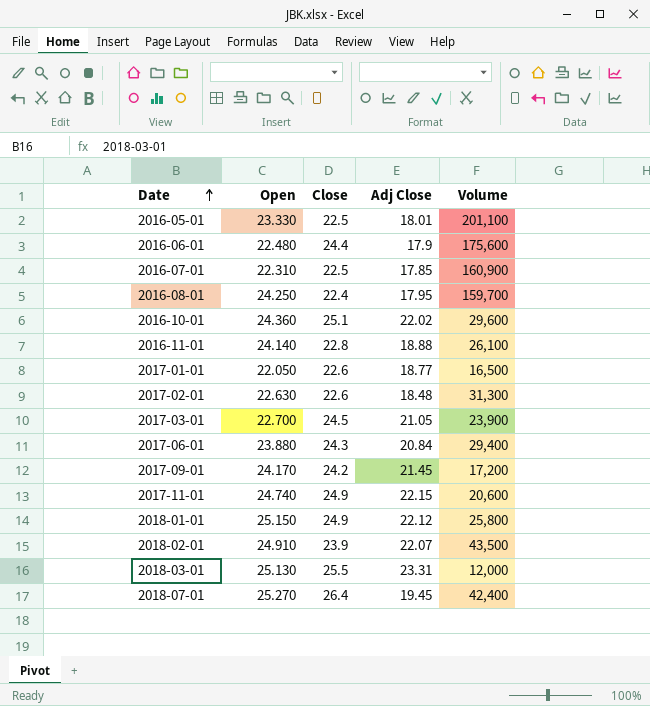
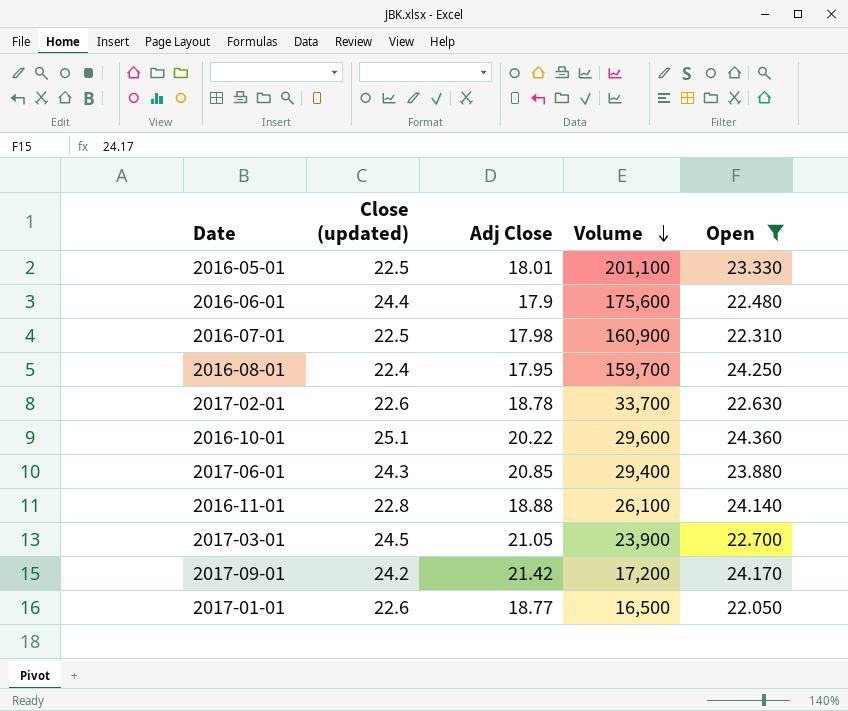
filter: none -> Open <= 24.360
row order: Date ascending -> Volume descending
column name: Close -> Close (updated)
column Open | position: 2 -> 5
2016-07-01 | Adj Close: 17.85 -> 17.98
2017-02-01 | Adj Close: 18.48 -> 18.78
2017-02-01 | Volume: 31,300 -> 33,700
2016-10-01 | Adj Close: 22.02 -> 20.22
2017-06-01 | Adj Close: 20.84 -> 20.85
2017-09-01 | Adj Close: 21.45 -> 21.42

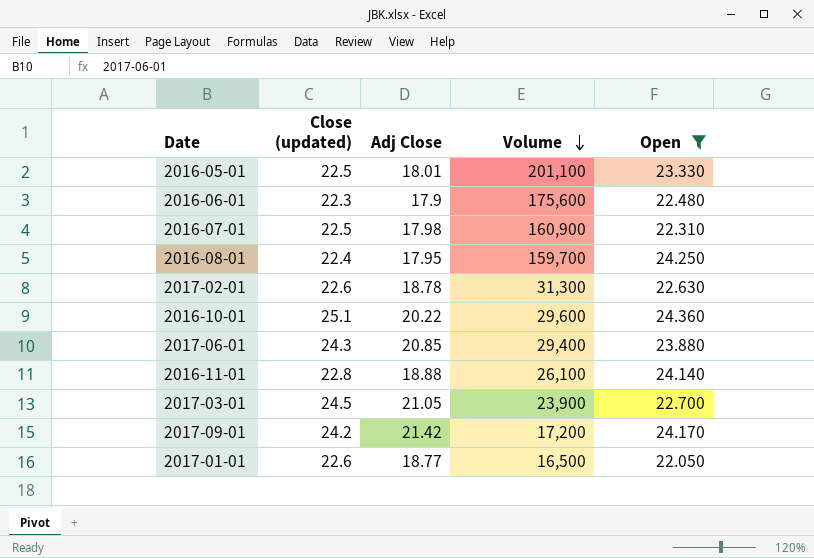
2016-06-01 | Close (updated): 24.4 -> 22.3
2017-02-01 | Volume: 33,700 -> 31,300

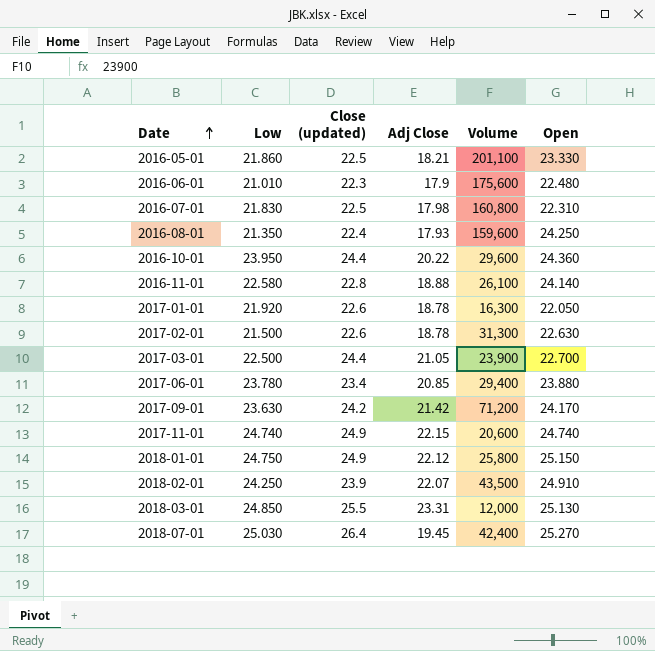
filter: Open <= 24.360 -> none
row order: Volume descending -> Date ascending
column Low | position: none -> 2
2016-05-01 | Adj Close: 18.01 -> 18.21
2016-07-01 | Volume: 160,900 -> 160,800
2016-08-01 | Adj Close: 17.95 -> 17.93
2016-08-01 | Volume: 159,700 -> 159,600
2016-10-01 | Close (updated): 25.1 -> 24.4
2017-01-01 | Adj Close: 18.77 -> 18.78
2017-01-01 | Volume: 16,500 -> 16,300
2017-03-01 | Close (updated): 24.5 -> 24.4
2017-06-01 | Close (updated): 24.3 -> 23.4
2017-09-01 | Volume: 17,200 -> 71,200

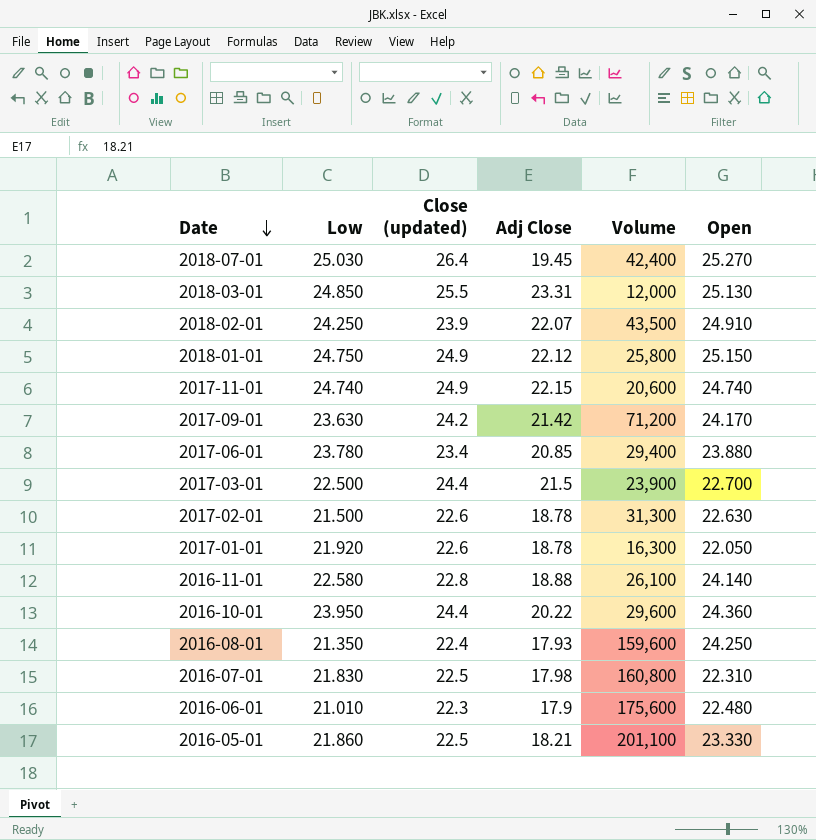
row order: Date ascending -> Date descending
2017-03-01 | Adj Close: 21.05 -> 21.5

